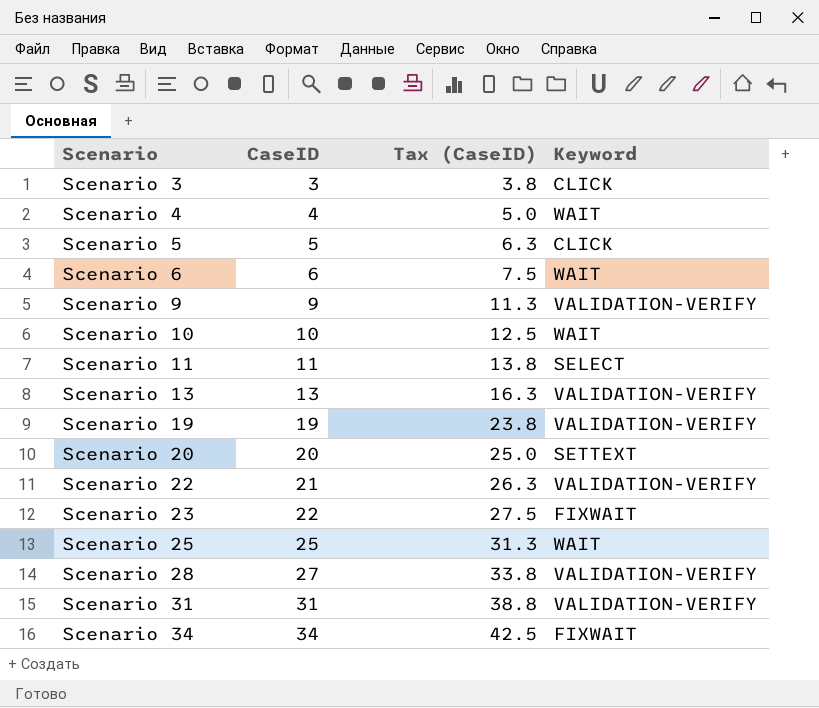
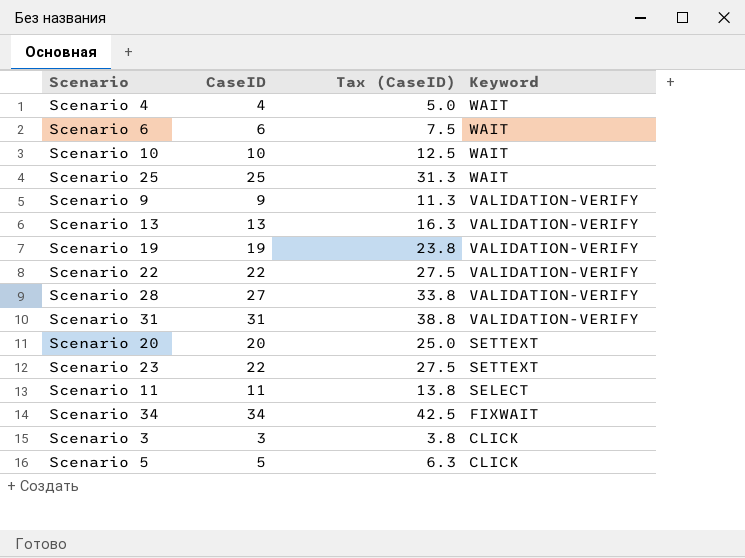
row order: Scenario ascending -> Keyword descending
Scenario 22 | CaseID: 21 -> 22
Scenario 22 | Tax (CaseID): 26.3 -> 27.5
Scenario 23 | Keyword: FIXWAIT -> SETTEXT

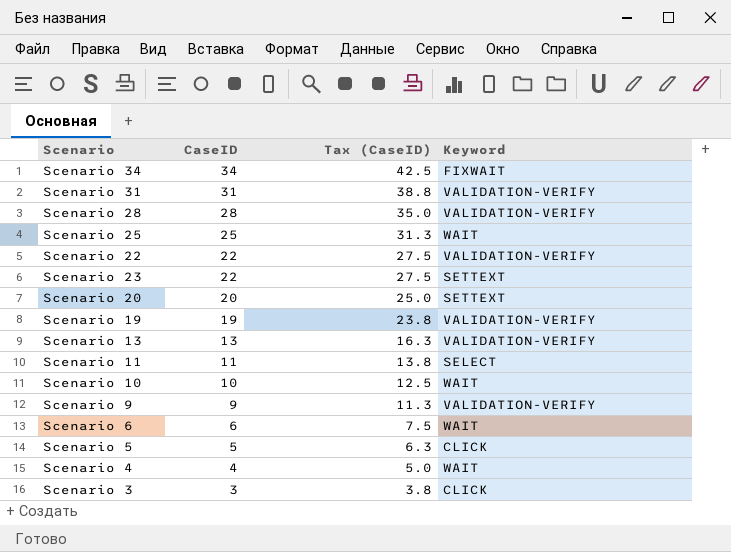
row order: Keyword descending -> CaseID descending
Scenario 28 | CaseID: 27 -> 28
Scenario 28 | Tax (CaseID): 33.8 -> 35.0

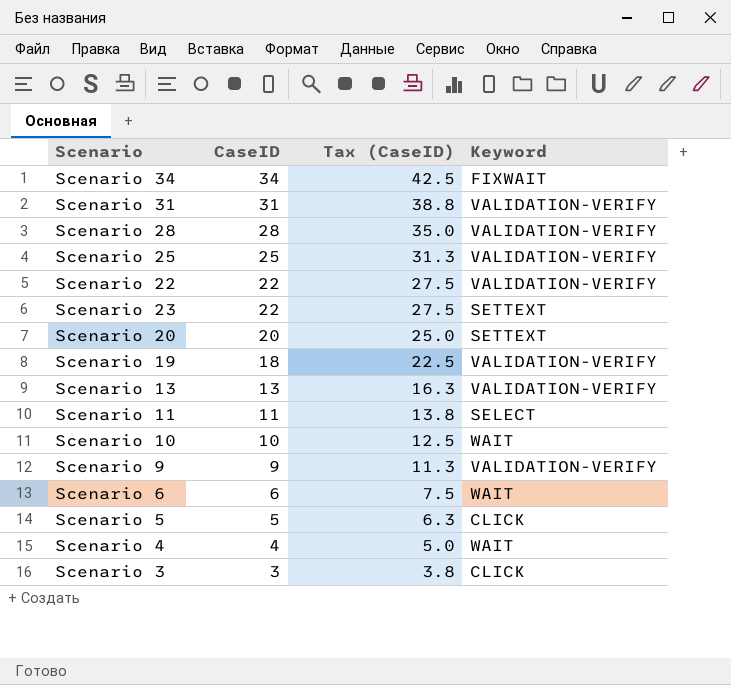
Scenario 25 | Keyword: WAIT -> VALIDATION-VERIFY
Scenario 19 | CaseID: 19 -> 18
Scenario 19 | Tax (CaseID): 23.8 -> 22.5

